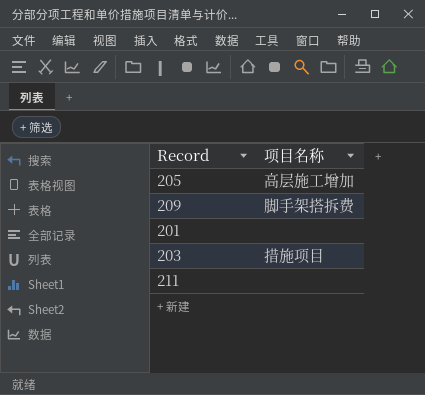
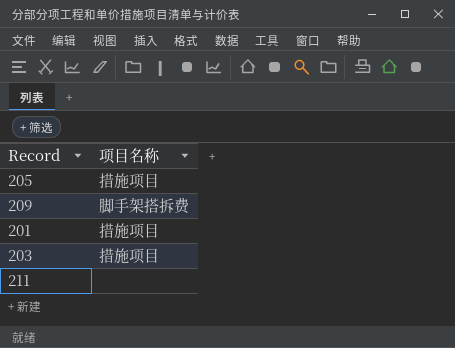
205 | 项目名称: 高层施工增加 -> 措施项目
201 | 项目名称: none -> 措施项目

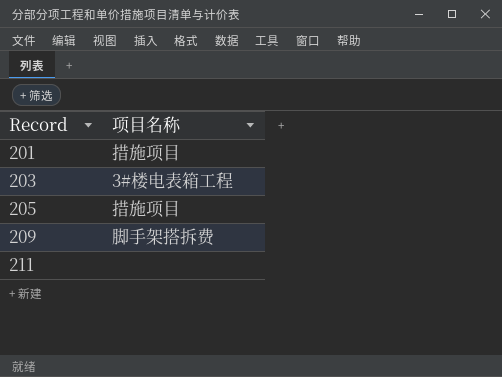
row order: none -> Record ascending
203 | 项目名称: 措施项目 -> 3#楼电表箱工程

